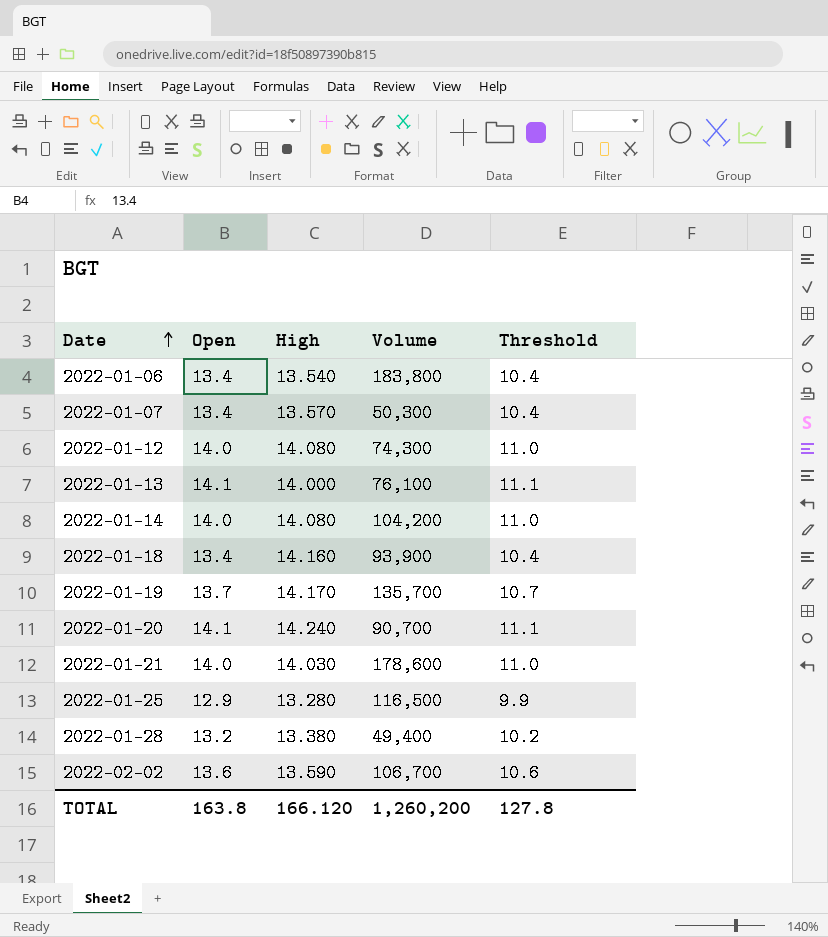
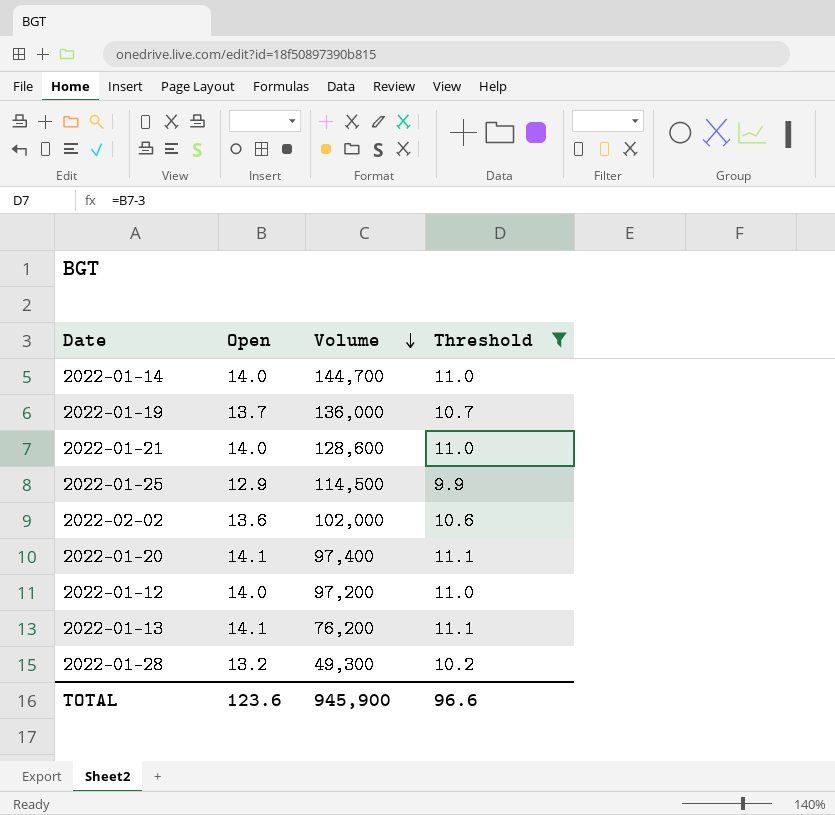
filter: none -> Threshold != 10.4
row order: Date ascending -> Volume descending
column High | position: 3 -> none
2022-01-14 | Volume: 104,200 -> 144,700
2022-01-19 | Volume: 135,700 -> 136,000
2022-01-21 | Volume: 178,600 -> 128,600
2022-01-25 | Volume: 116,500 -> 114,500
2022-02-02 | Volume: 106,700 -> 102,000
2022-01-20 | Volume: 90,700 -> 97,400
2022-01-12 | Volume: 74,300 -> 97,200
2022-01-13 | Volume: 76,100 -> 76,200
2022-01-28 | Volume: 49,400 -> 49,300
TOTAL | Open: 163.8 -> 123.6
TOTAL | Volume: 1,260,200 -> 945,900
TOTAL | Threshold: 127.8 -> 96.6

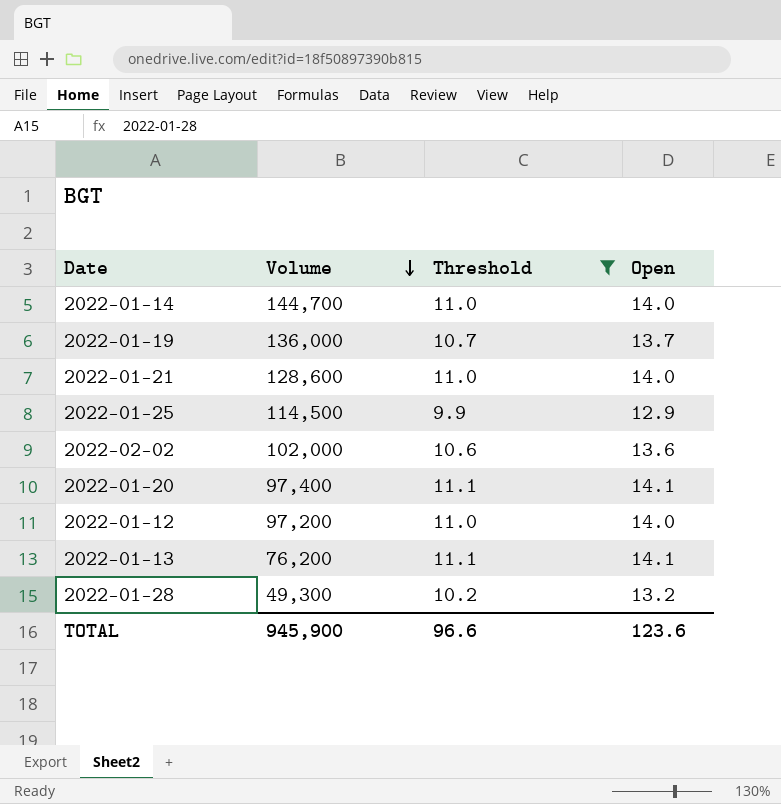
column Open | position: 2 -> 4

